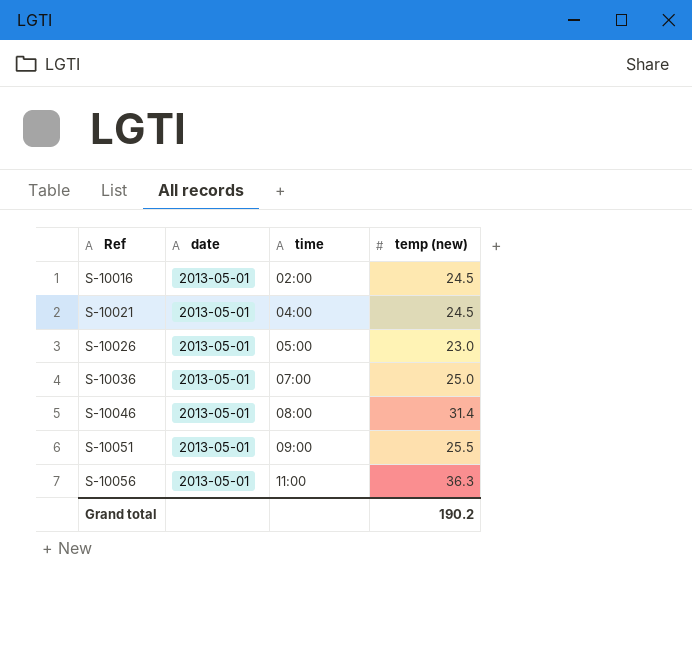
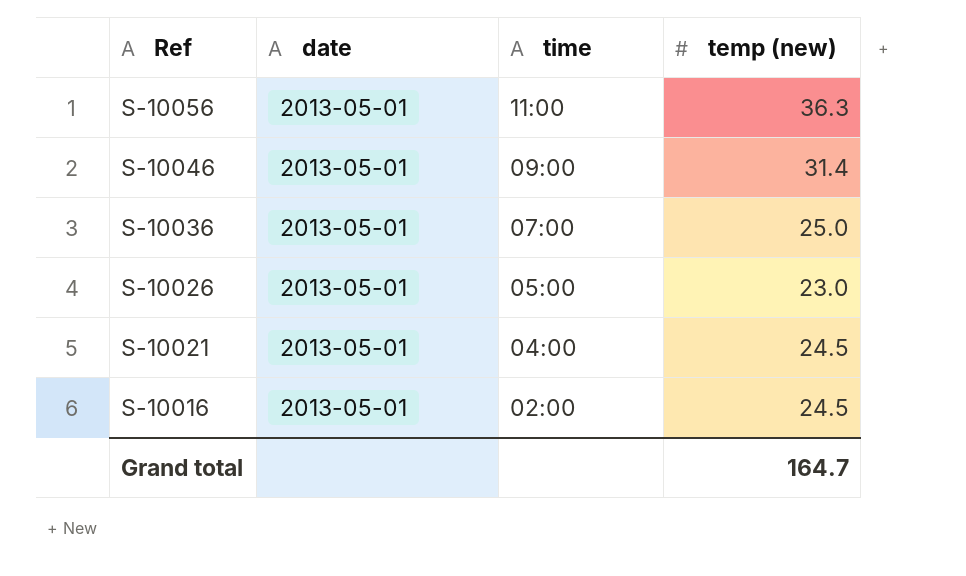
row order: Ref ascending -> Ref descending
row S-10051: 2013-05-01 | 09:00 | 25.5 -> none
S-10046 | time: 08:00 -> 09:00
Grand total | temp (new): 190.2 -> 164.7

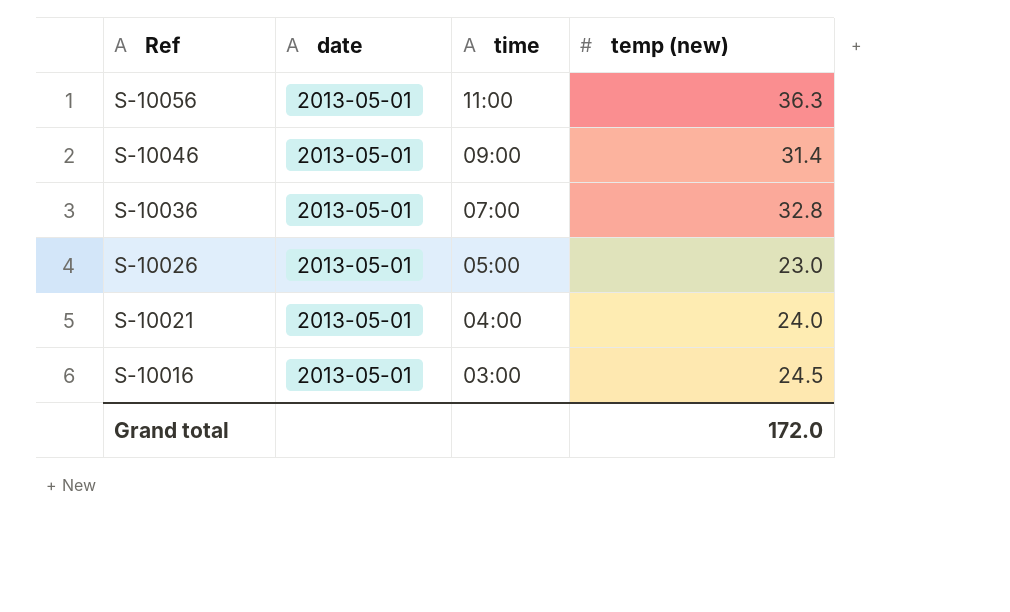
S-10036 | temp (new): 25.0 -> 32.8
S-10021 | temp (new): 24.5 -> 24.0
S-10016 | time: 02:00 -> 03:00
Grand total | temp (new): 164.7 -> 172.0

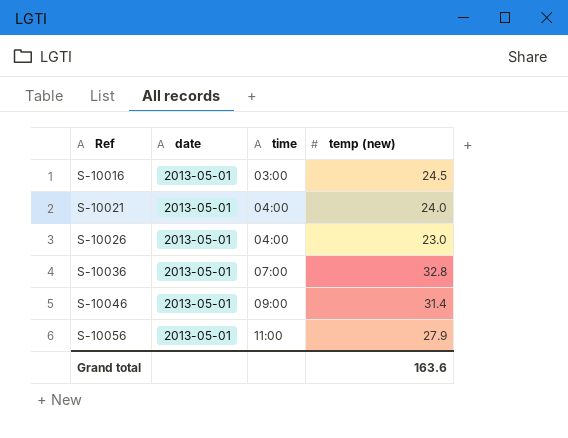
row order: Ref descending -> Ref ascending
S-10026 | time: 05:00 -> 04:00
S-10056 | temp (new): 36.3 -> 27.9
Grand total | temp (new): 172.0 -> 163.6

